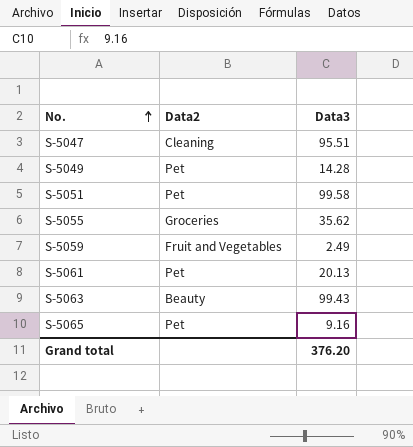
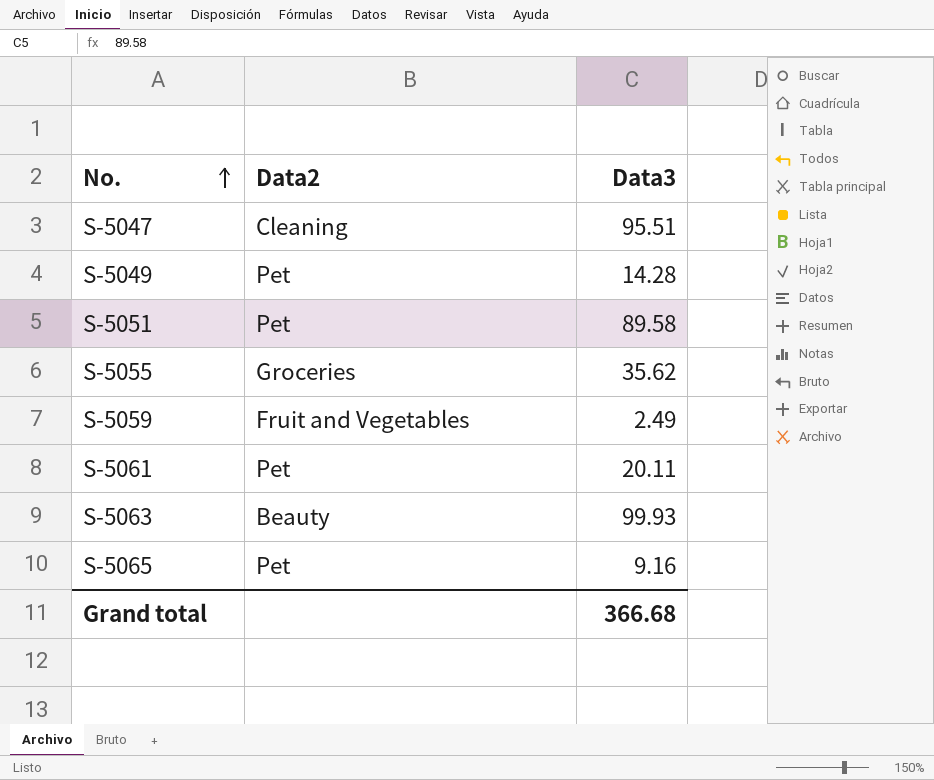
S-5051 | Data3: 99.58 -> 89.58
S-5061 | Data3: 20.13 -> 20.11
S-5063 | Data3: 99.43 -> 99.93
Grand total | Data3: 376.20 -> 366.68

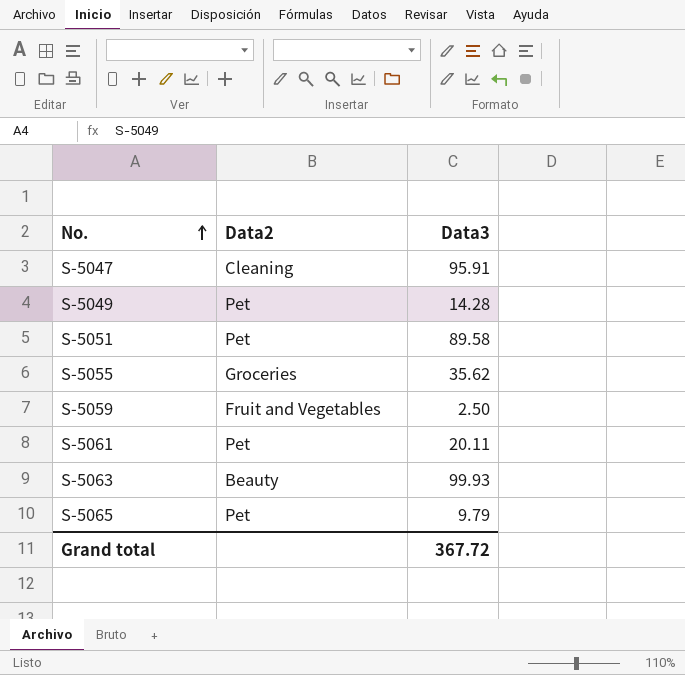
S-5047 | Data3: 95.51 -> 95.91
S-5059 | Data3: 2.49 -> 2.50
S-5065 | Data3: 9.16 -> 9.79
Grand total | Data3: 366.68 -> 367.72

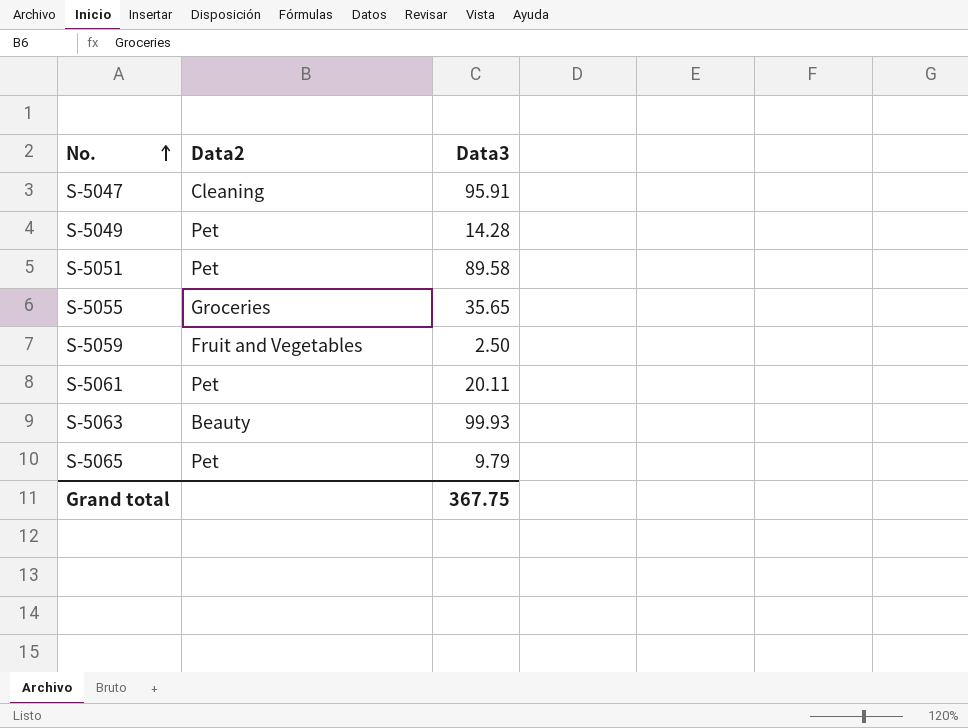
S-5055 | Data3: 35.62 -> 35.65
Grand total | Data3: 367.72 -> 367.75

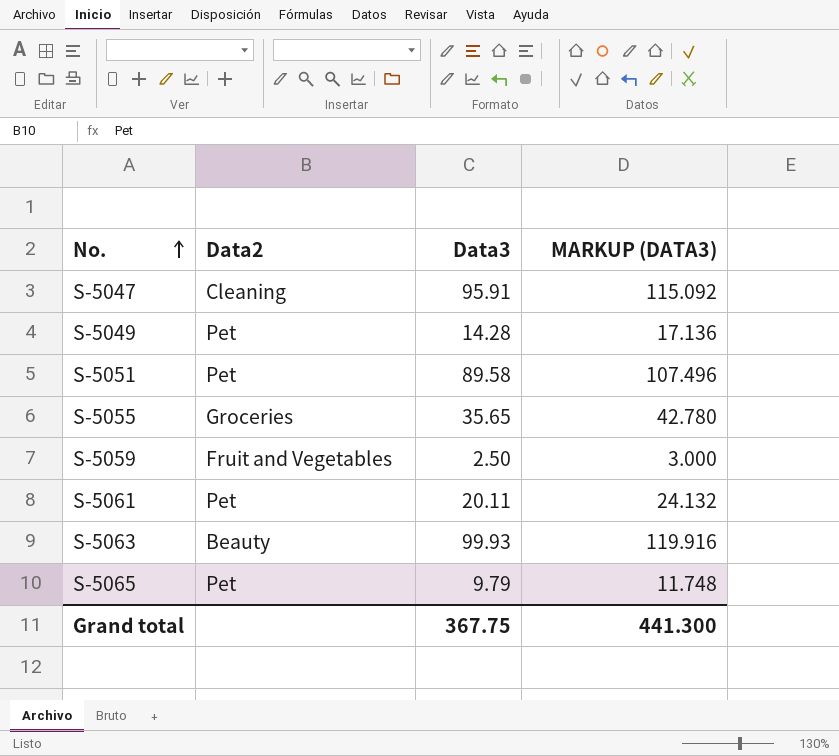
column MARKUP (DATA3) | formula: none -> [Data3] * 1.2

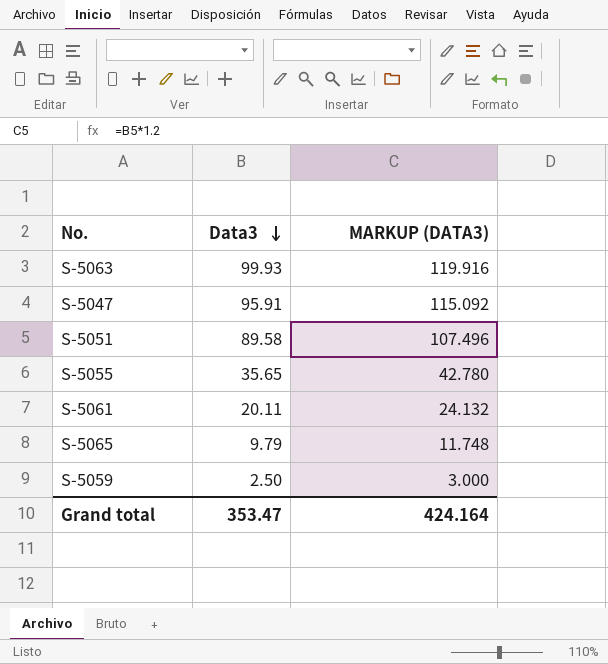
row order: No. ascending -> Data3 descending
column Data2 | position: 2 -> none
row S-5049: Pet | 14.28 | 17.136 -> none
Grand total | Data3: 367.75 -> 353.47
Grand total | MARKUP (DATA3): 441.300 -> 424.164

